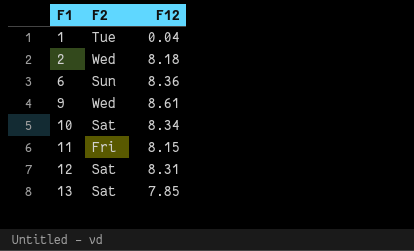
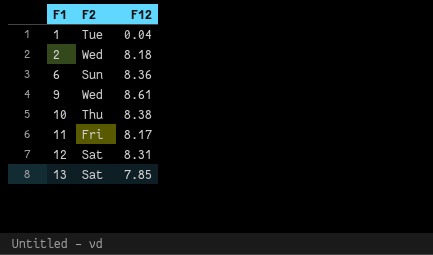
10 | F2: Sat -> Thu
10 | F12: 8.34 -> 8.38
11 | F12: 8.15 -> 8.17

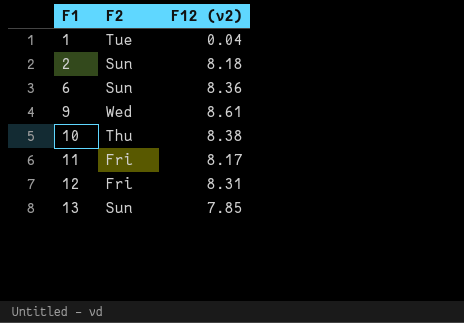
column name: F12 -> F12 (v2)
2 | F2: Wed -> Sun
12 | F2: Sat -> Fri
13 | F2: Sat -> Sun

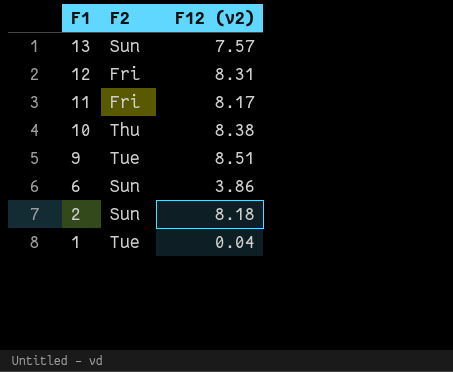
row order: F1 ascending -> F1 descending
13 | F12 (v2): 7.85 -> 7.57
9 | F2: Wed -> Tue
9 | F12 (v2): 8.61 -> 8.51
6 | F12 (v2): 8.36 -> 3.86

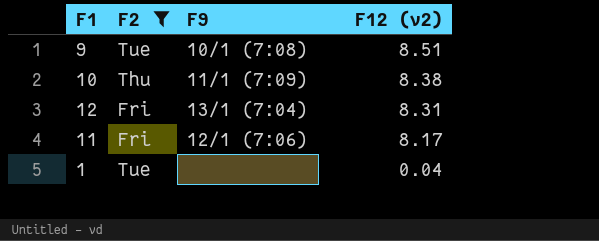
filter: none -> F2 != Sun
row order: F1 descending -> F12 (v2) descending
column F9 | position: none -> 3

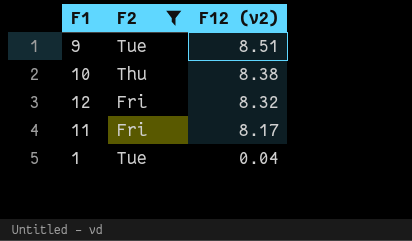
column F9 | position: 3 -> none
12 | F12 (v2): 8.31 -> 8.32

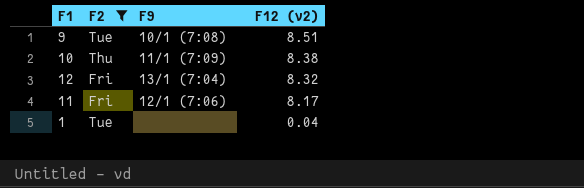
column F9 | position: none -> 3

